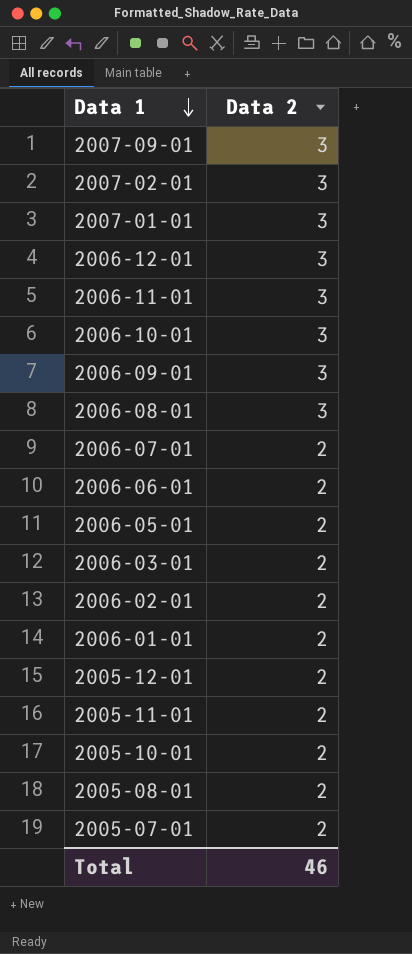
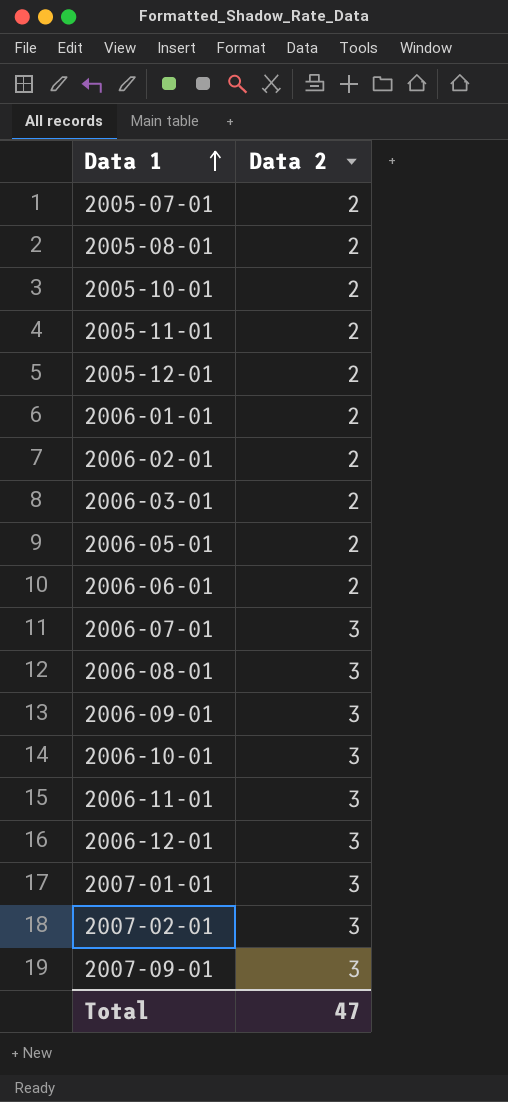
row order: Data 1 descending -> Data 1 ascending
2006-07-01 | Data 2: 2 -> 3
Total | Data 2: 46 -> 47

